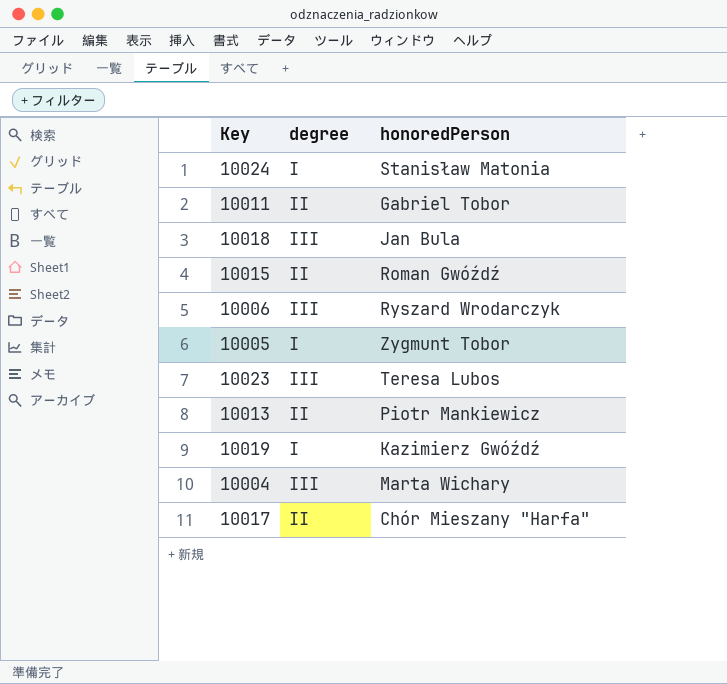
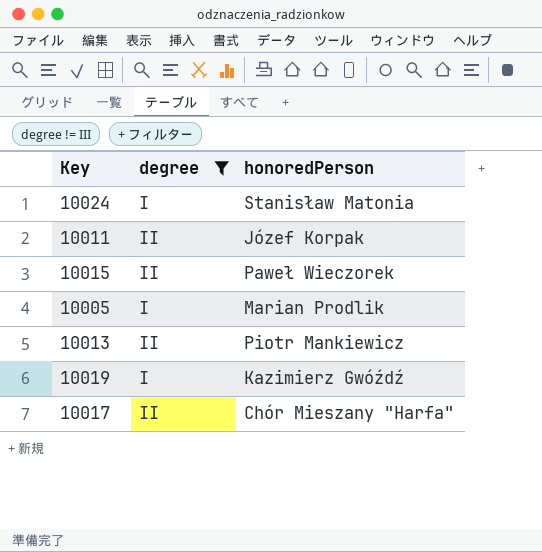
filter: none -> degree != III
10011 | honoredPerson: Gabriel Tobor -> Józef Korpak
10015 | honoredPerson: Roman Gwóźdź -> Paweł Wieczorek
10005 | honoredPerson: Zygmunt Tobor -> Marian Prodlik

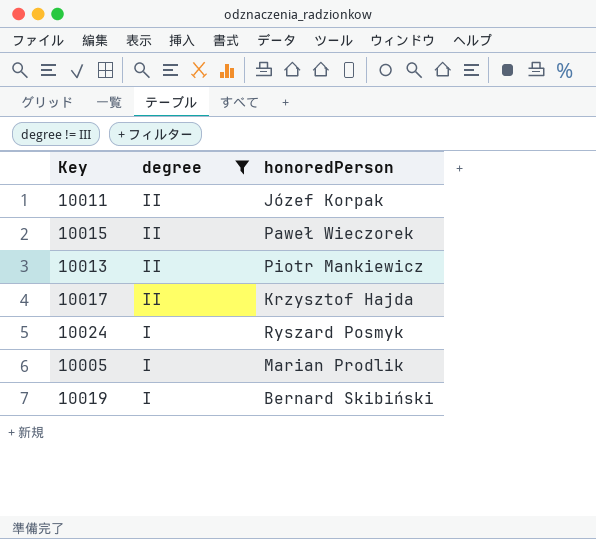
row order: none -> degree descending
10017 | honoredPerson: Chór Mieszany "Harfa" -> Krzysztof Hajda
10024 | honoredPerson: Stanisław Matonia -> Ryszard Posmyk
10019 | honoredPerson: Kazimierz Gwóźdź -> Bernard Skibiński

